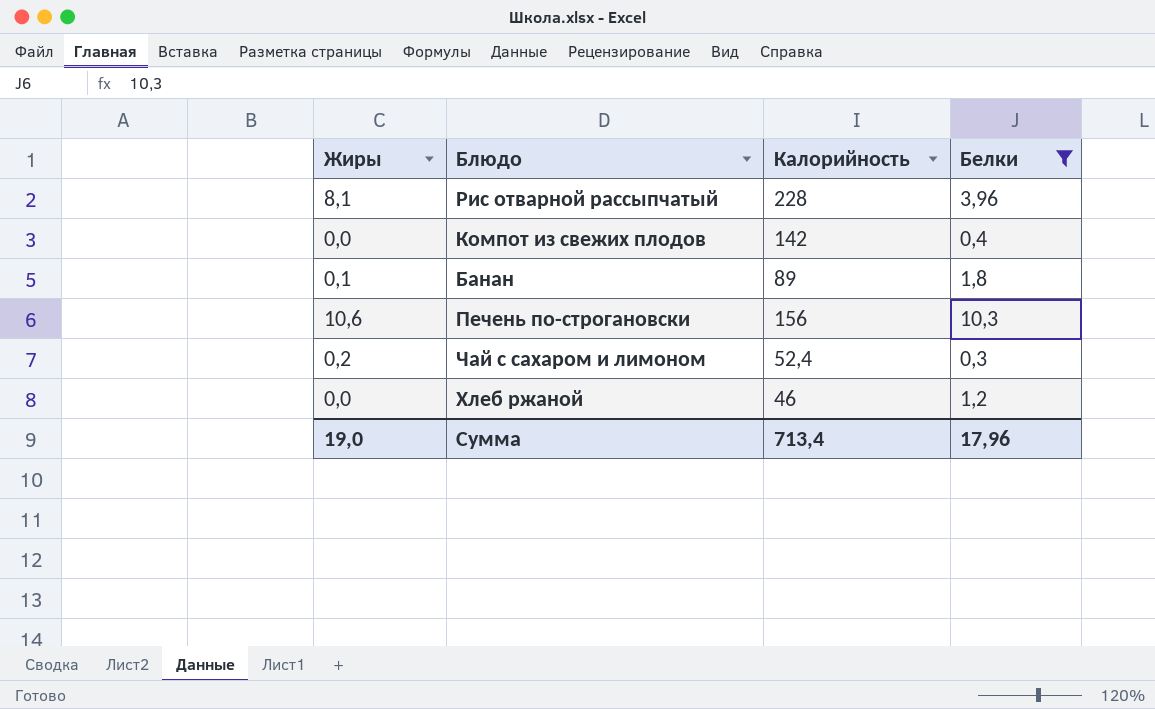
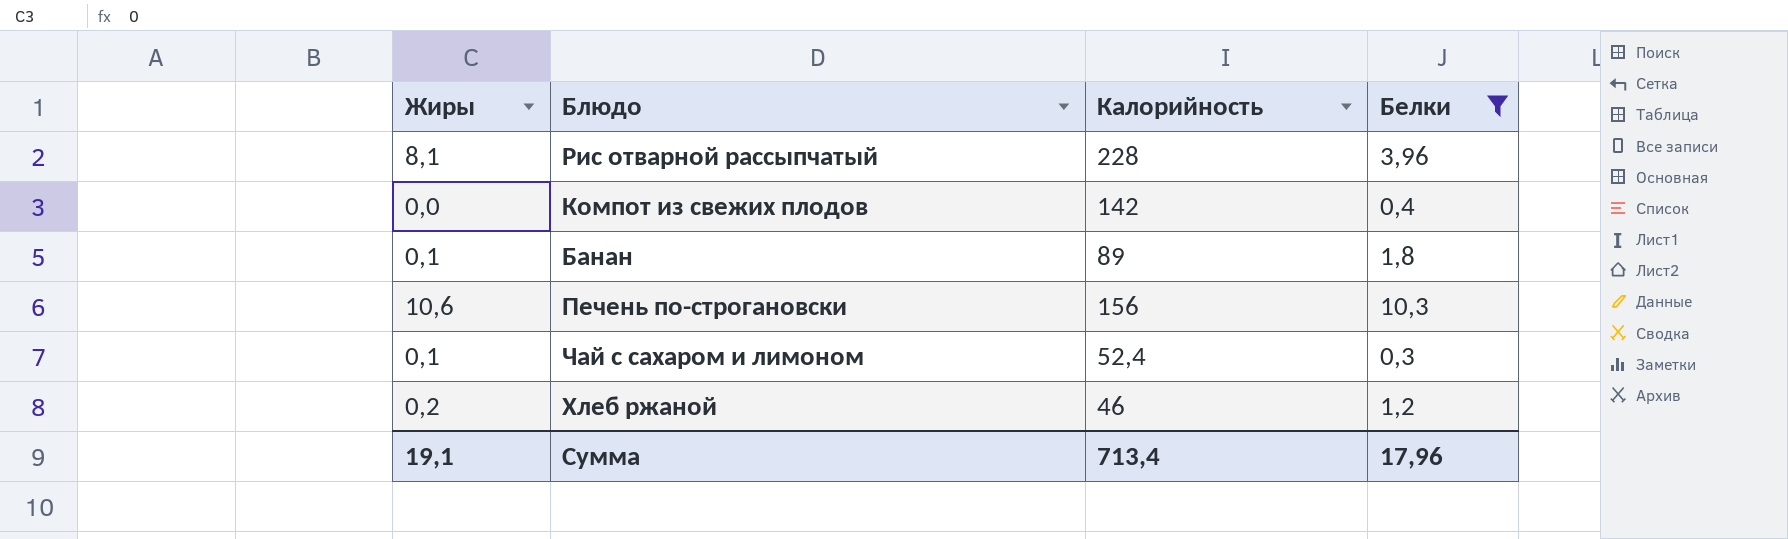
Чай с сахаром и лимоном | Жиры: 0,2 -> 0,1
Хлеб ржаной | Жиры: 0,0 -> 0,2
Сумма | Жиры: 19,0 -> 19,1

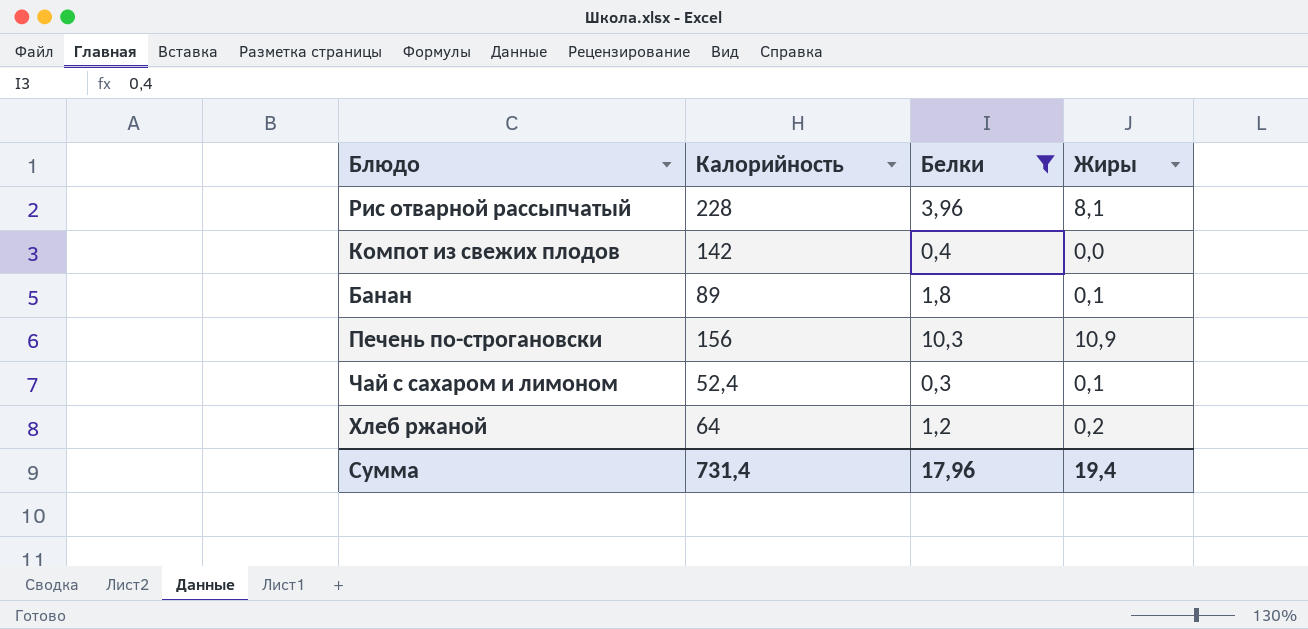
column Жиры | position: 1 -> 4
Печень по-строгановски | Жиры: 10,6 -> 10,9
Хлеб ржаной | Калорийность: 46 -> 64
Сумма | Калорийность: 713,4 -> 731,4
Сумма | Жиры: 19,1 -> 19,4

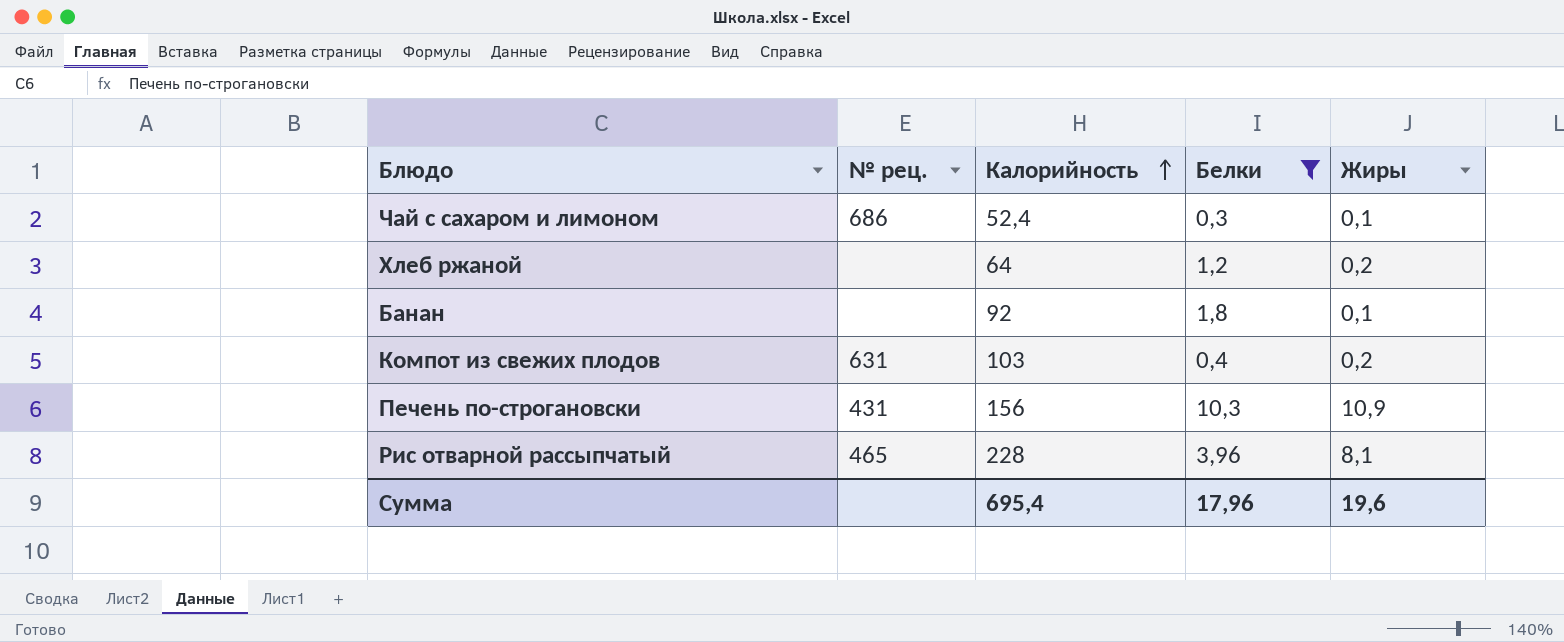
row order: none -> Калорийность ascending
column № рец. | position: none -> 2
Банан | Калорийность: 89 -> 92
Компот из свежих плодов | Калорийность: 142 -> 103
Компот из свежих плодов | Жиры: 0,0 -> 0,2
Сумма | Калорийность: 731,4 -> 695,4
Сумма | Жиры: 19,4 -> 19,6

